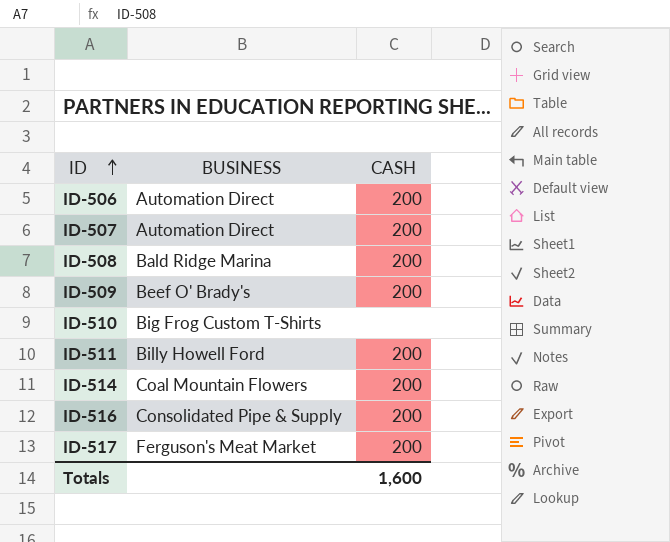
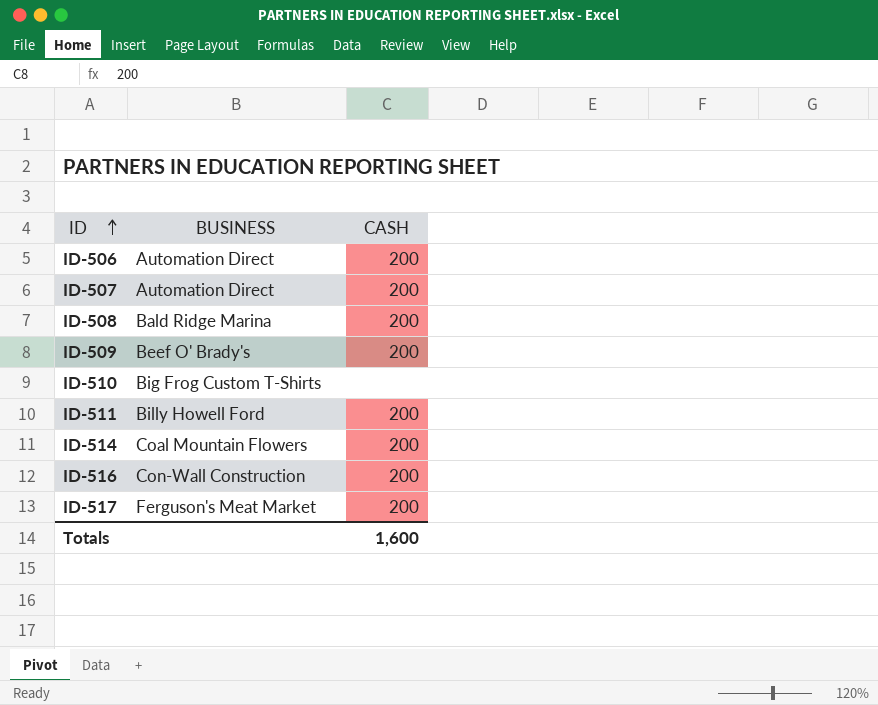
ID-516 | BUSINESS: Consolidated Pipe & Supply -> Con-Wall Construction

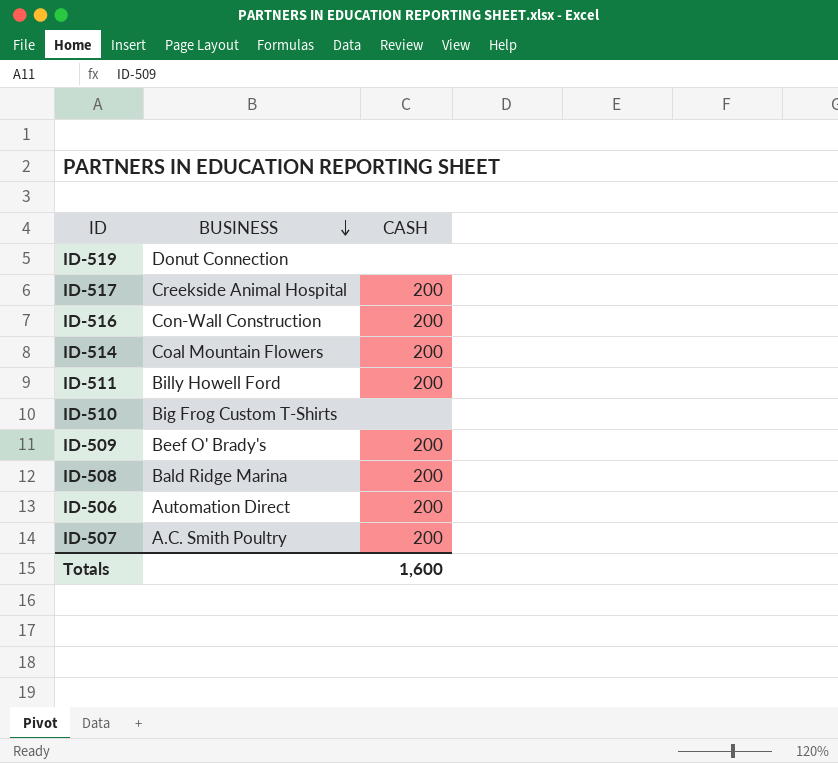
row order: ID ascending -> BUSINESS descending
row ID-519: none -> Donut Connection | none
ID-517 | BUSINESS: Ferguson's Meat Market -> Creekside Animal Hospital
ID-507 | BUSINESS: Automation Direct -> A.C. Smith Poultry

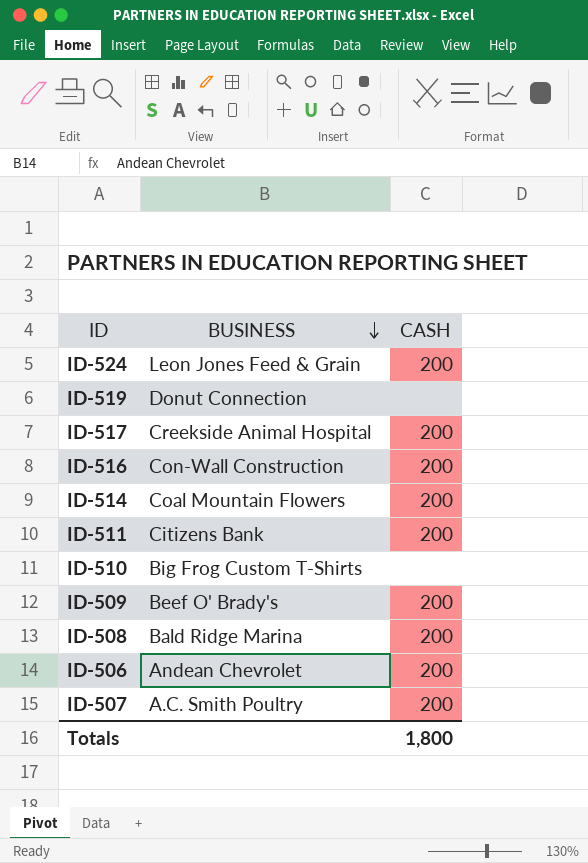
row ID-524: none -> Leon Jones Feed & Grain | 200
ID-511 | BUSINESS: Billy Howell Ford -> Citizens Bank
ID-506 | BUSINESS: Automation Direct -> Andean Chevrolet
Totals | CASH: 1,600 -> 1,800

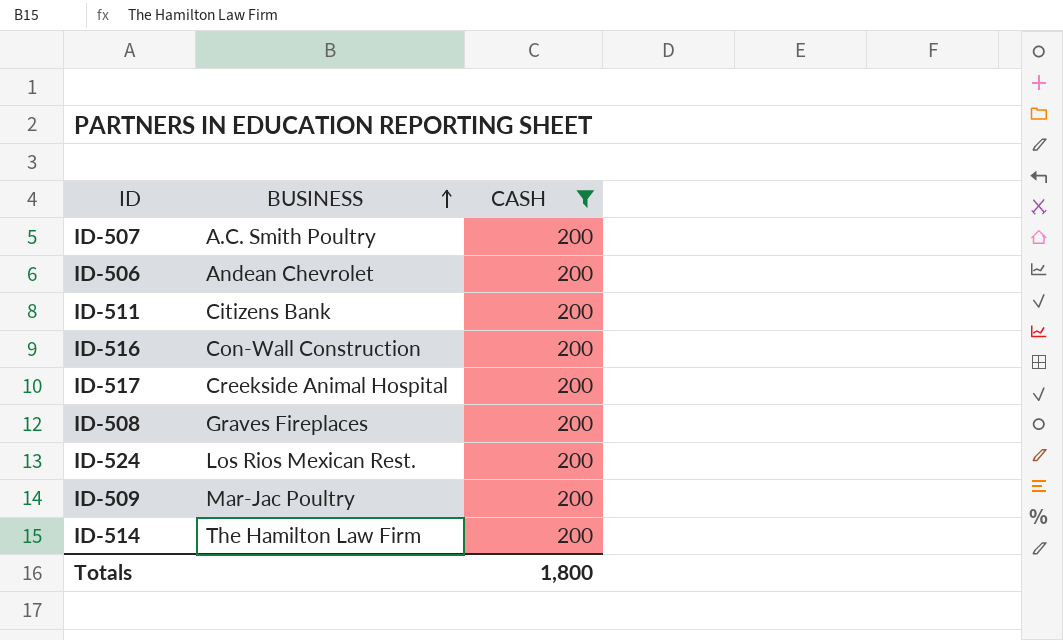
filter: none -> CASH = 200
row order: BUSINESS descending -> BUSINESS ascending
ID-508 | BUSINESS: Bald Ridge Marina -> Graves Fireplaces
ID-524 | BUSINESS: Leon Jones Feed & Grain -> Los Rios Mexican Rest.
ID-509 | BUSINESS: Beef O' Brady's -> Mar-Jac Poultry
ID-514 | BUSINESS: Coal Mountain Flowers -> The Hamilton Law Firm

